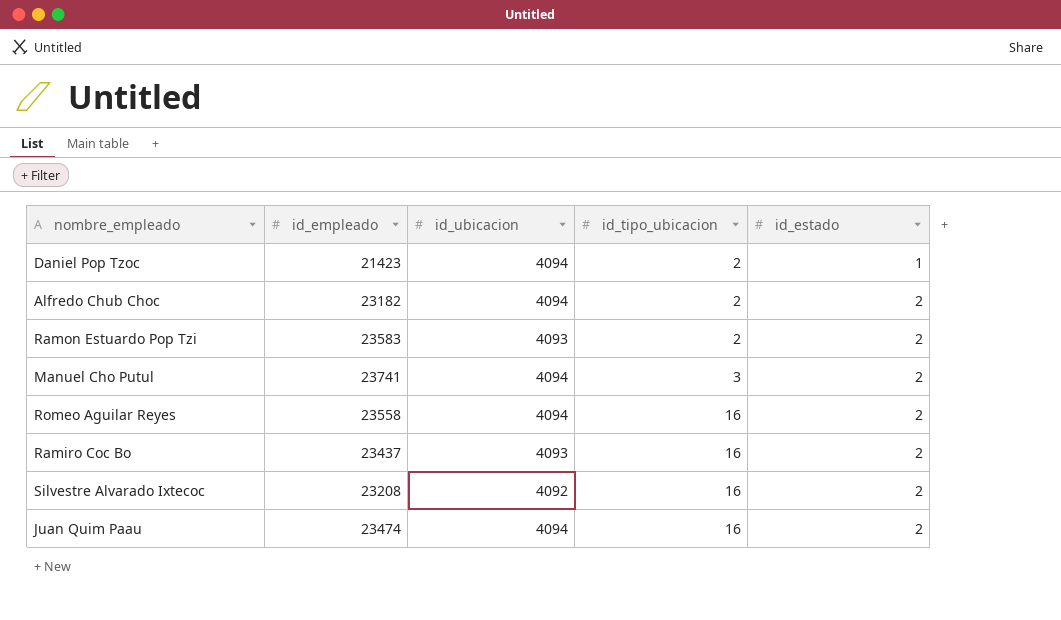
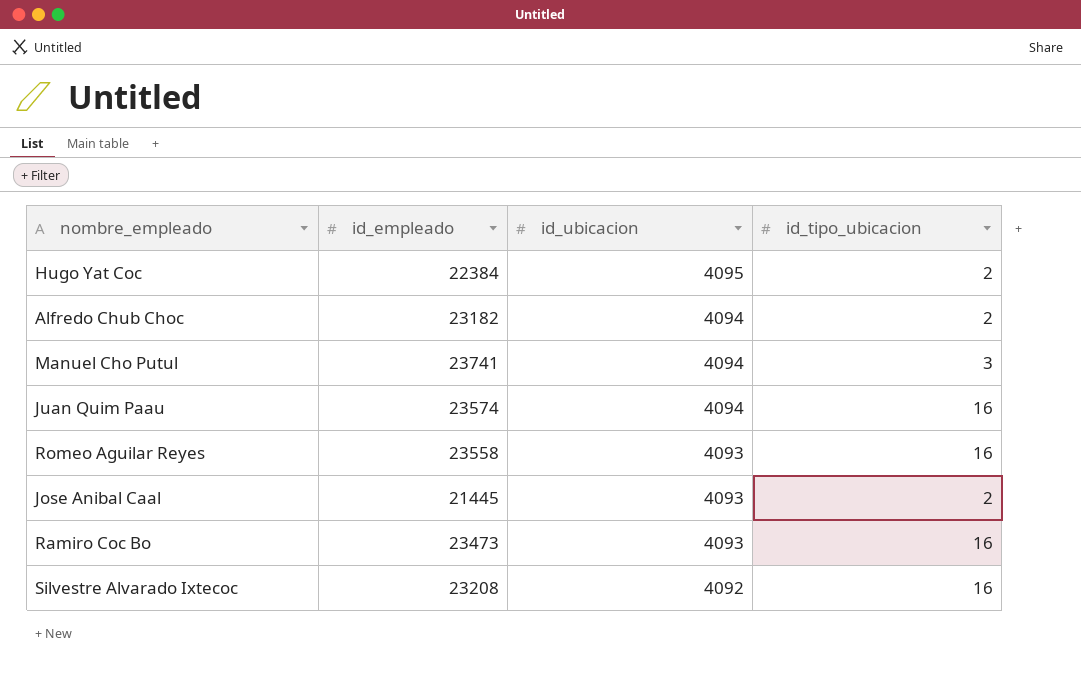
row order: id_tipo_ubicacion ascending -> id_ubicacion descending
column id_estado | position: 5 -> none
row Daniel Pop Tzoc: 21423 | 4094 | 2 | 1 -> none
row Ramon Estuardo Pop Tzi: 23583 | 4093 | 2 | 2 -> none
row Hugo Yat Coc: none -> 22384 | 4095 | 2
Juan Quim Paau | id_empleado: 23474 -> 23574
Romeo Aguilar Reyes | id_ubicacion: 4094 -> 4093
row Jose Anibal Caal: none -> 21445 | 4093 | 2
Ramiro Coc Bo | id_empleado: 23437 -> 23473

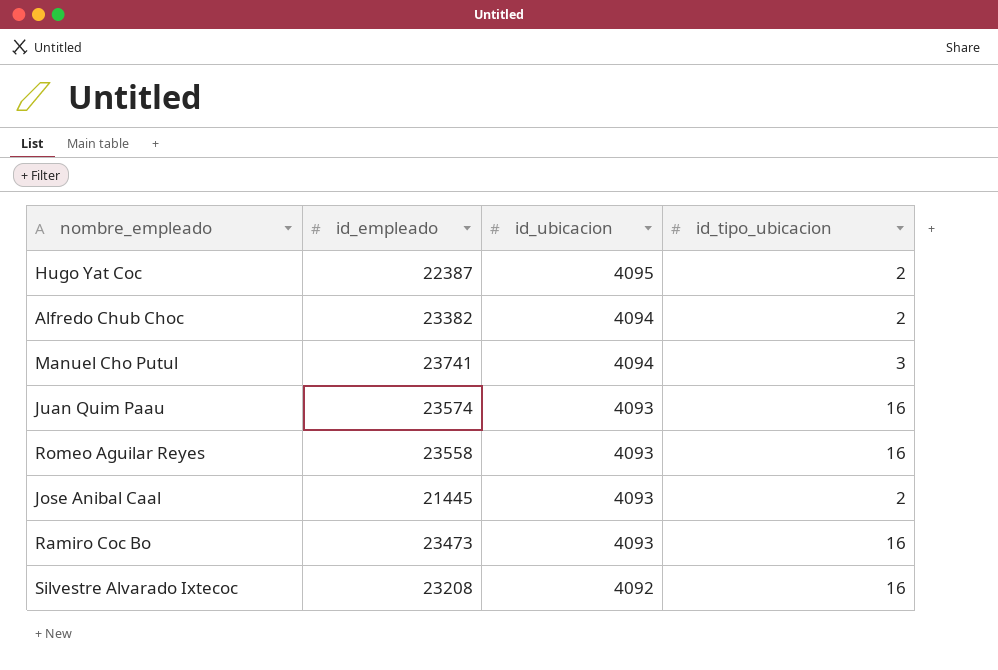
Hugo Yat Coc | id_empleado: 22384 -> 22387
Alfredo Chub Choc | id_empleado: 23182 -> 23382
Juan Quim Paau | id_ubicacion: 4094 -> 4093

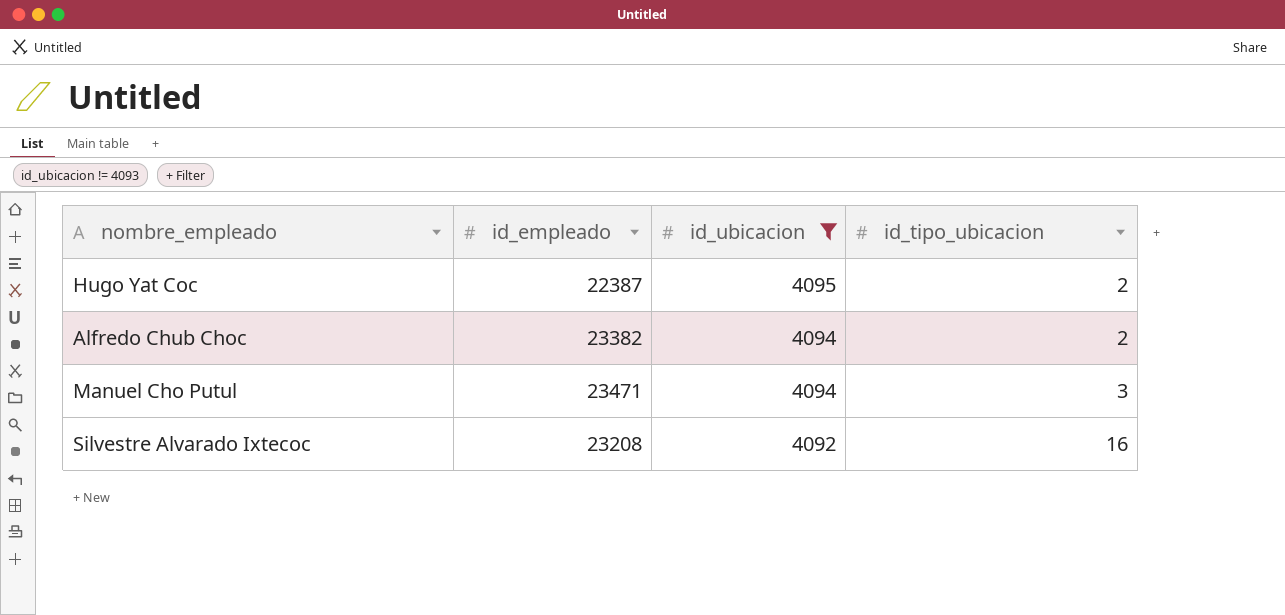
filter: none -> id_ubicacion != 4093
Manuel Cho Putul | id_empleado: 23741 -> 23471

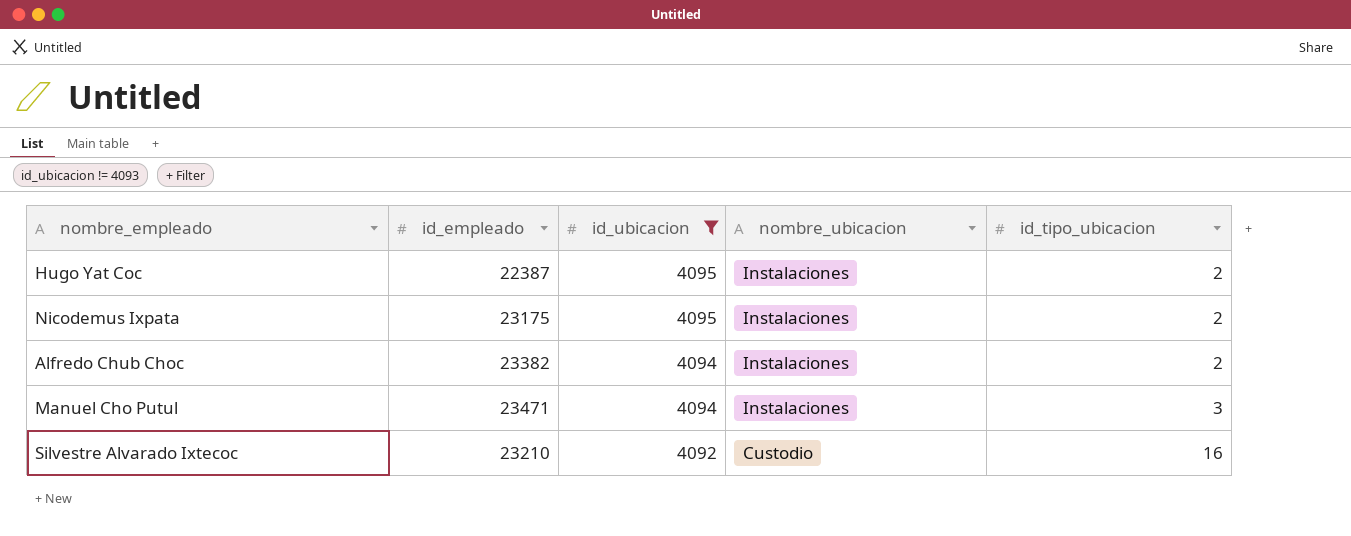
column nombre_ubicacion | position: none -> 4
row Nicodemus Ixpata: none -> 23175 | 4095 | Instalaciones | 2
Silvestre Alvarado Ixtecoc | id_empleado: 23208 -> 23210

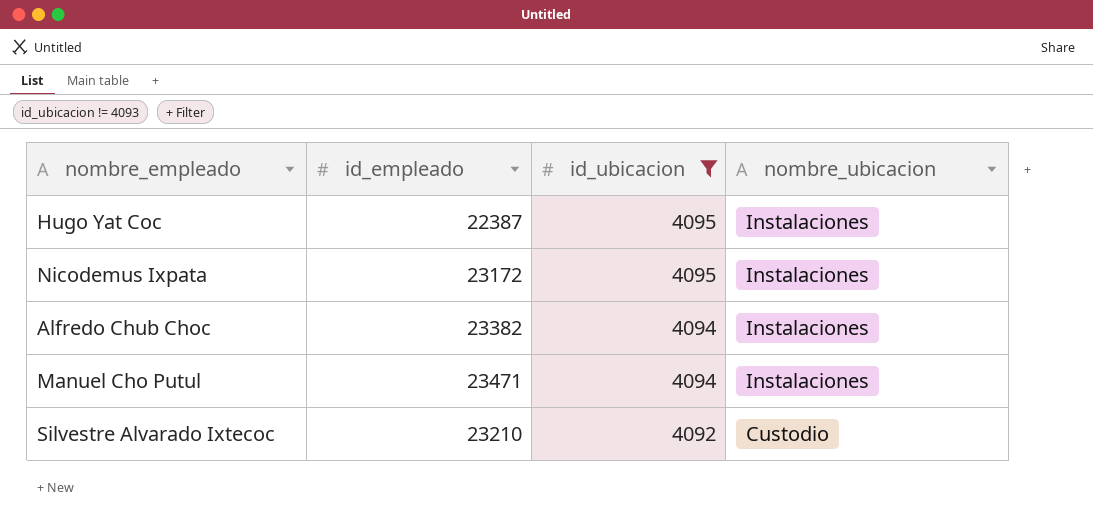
column id_tipo_ubicacion | position: 5 -> none
Nicodemus Ixpata | id_empleado: 23175 -> 23172

